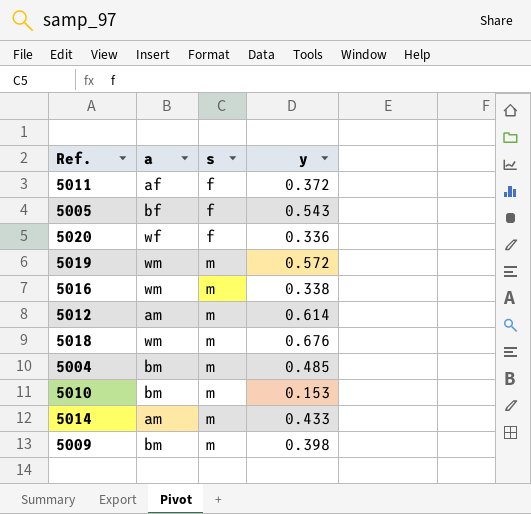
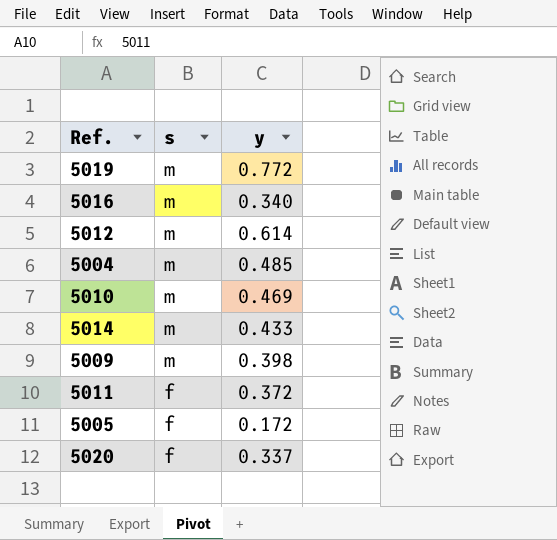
row order: s ascending -> s descending
column a | position: 2 -> none
row 5018: wm | m | 0.676 -> none
5019 | y: 0.572 -> 0.772
5016 | y: 0.338 -> 0.340
5010 | y: 0.153 -> 0.469
5005 | y: 0.543 -> 0.172
5020 | y: 0.336 -> 0.337

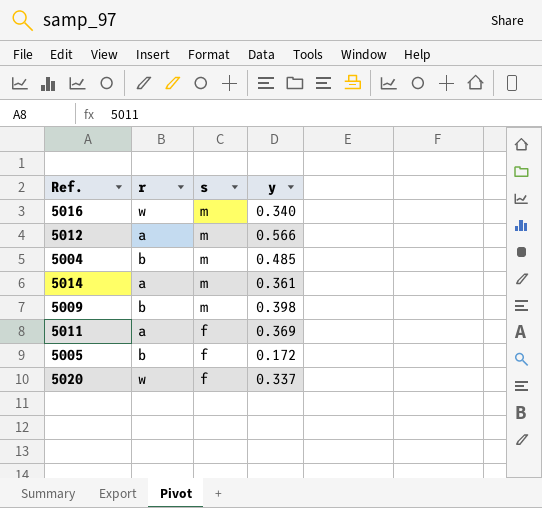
column r | position: none -> 2
row 5019: m | 0.772 -> none
row 5010: m | 0.469 -> none
5012 | y: 0.614 -> 0.566
5014 | y: 0.433 -> 0.361
5011 | y: 0.372 -> 0.369

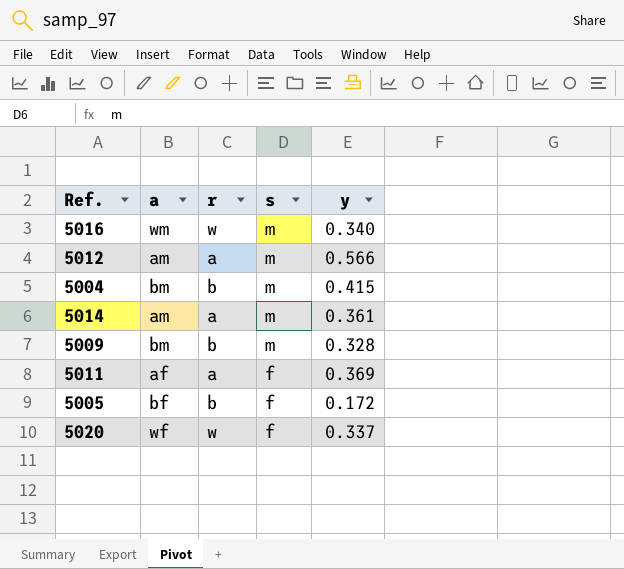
column a | position: none -> 2
5004 | y: 0.485 -> 0.415
5009 | y: 0.398 -> 0.328

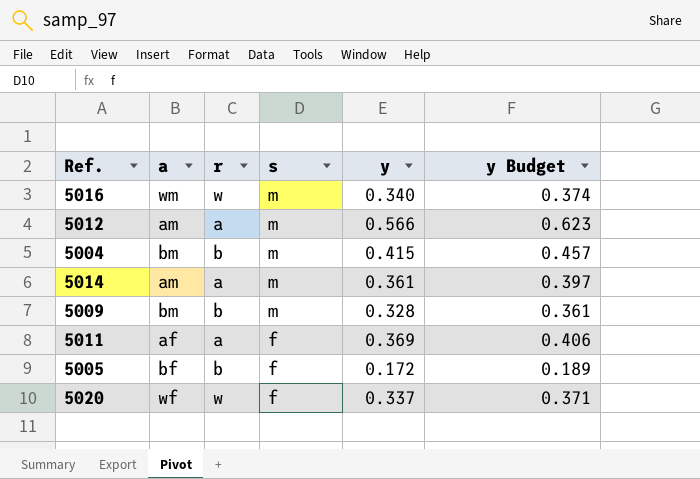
column y Budget | formula: none -> [y] * 1.1

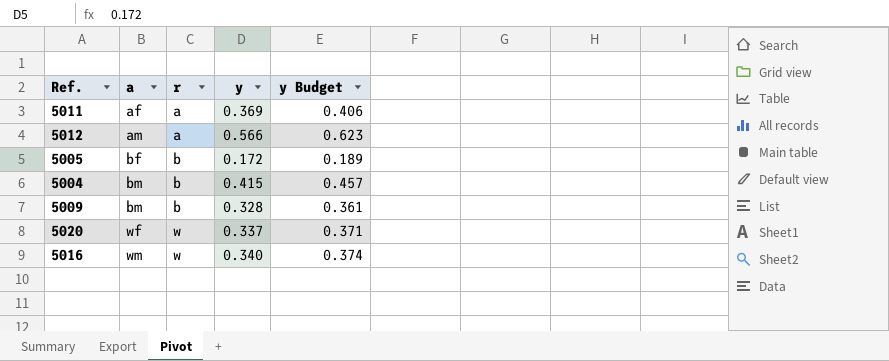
row order: s descending -> a ascending
column s | position: 4 -> none
row 5014: am | a | m | 0.361 | 0.397 -> none

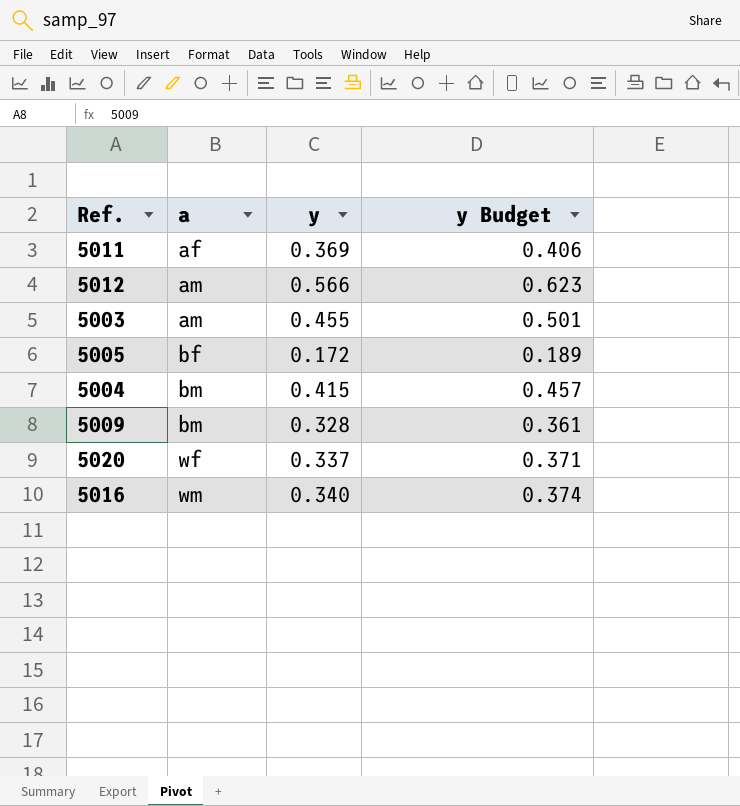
column r | position: 3 -> none
row 5003: none -> am | 0.455 | 0.501

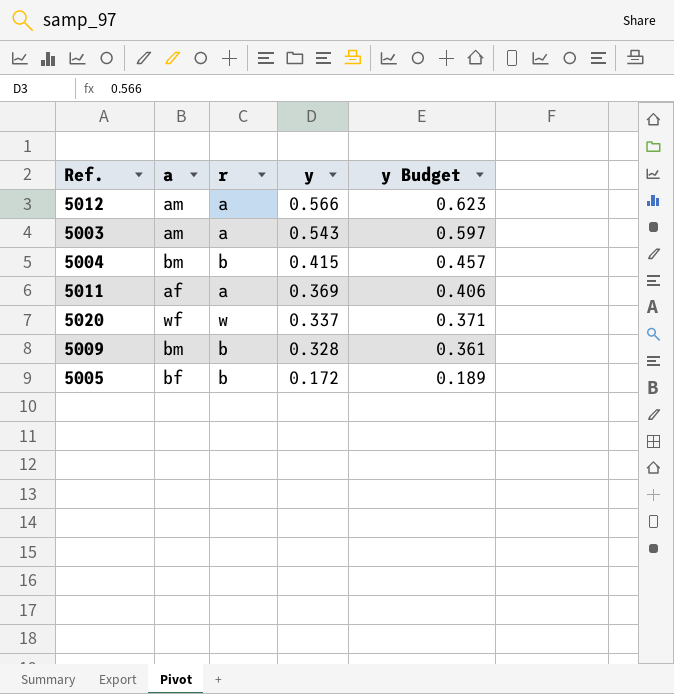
row order: a ascending -> y descending
column r | position: none -> 3
row 5016: wm | 0.340 | 0.374 -> none
5003 | y: 0.455 -> 0.543
5003 | y Budget: 0.501 -> 0.597

